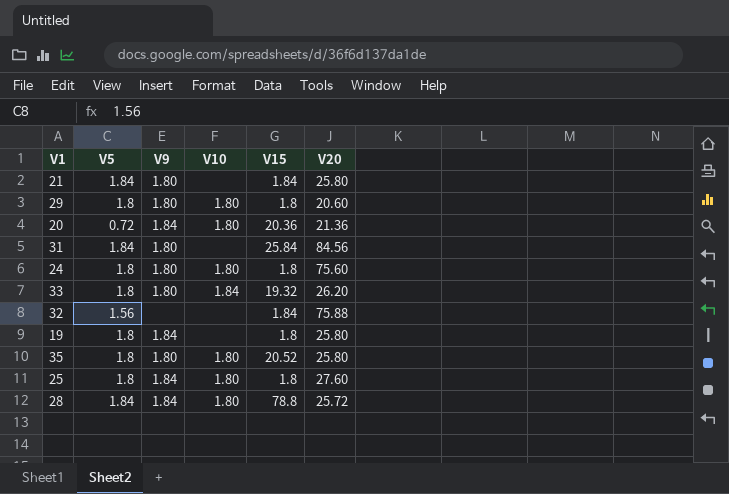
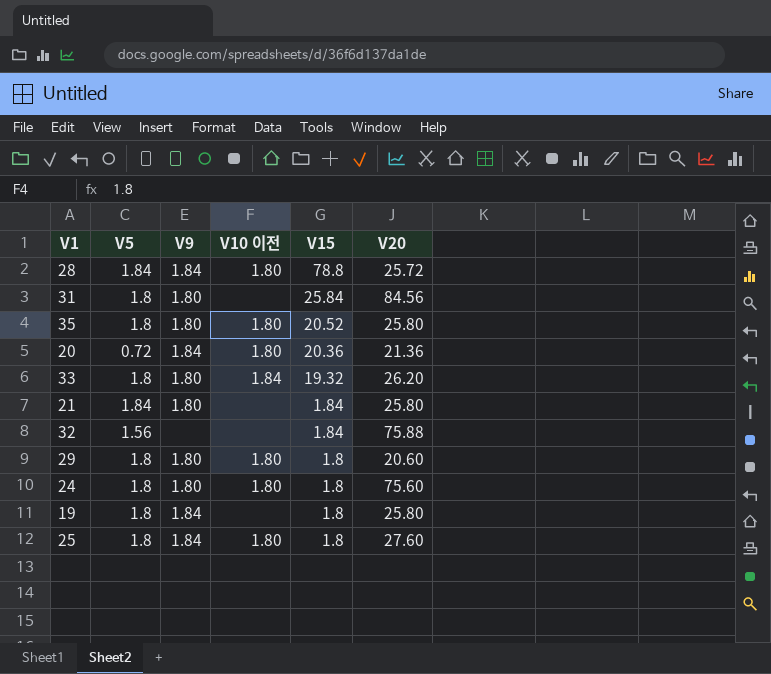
row order: none -> V15 descending
column name: V10 -> V10 이전
31 | V5: 1.84 -> 1.8

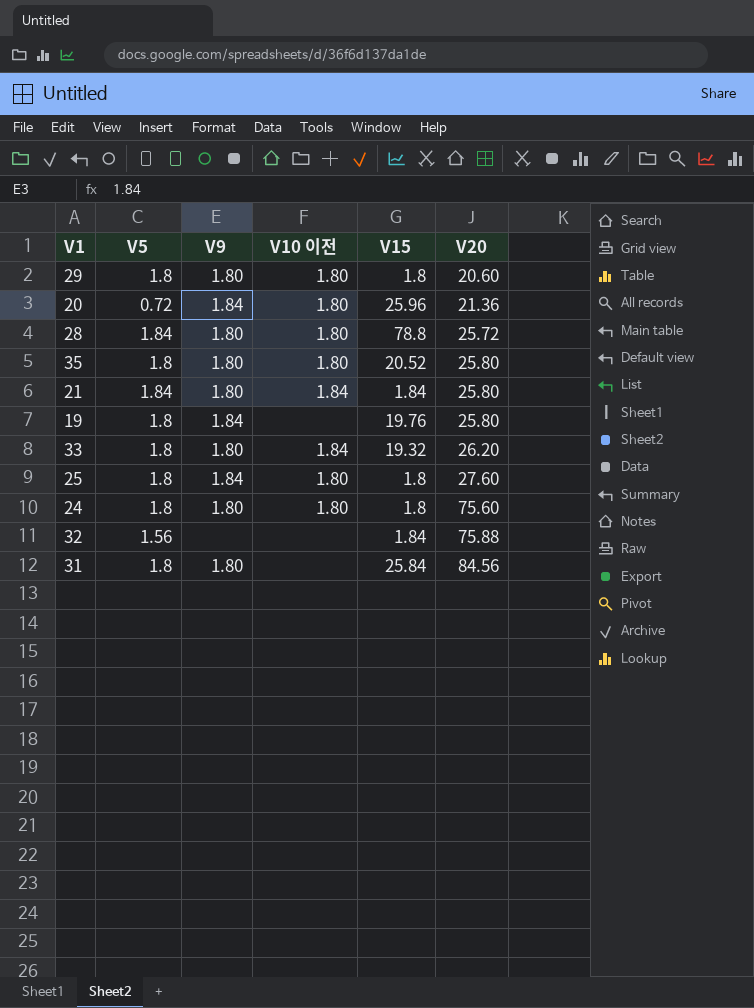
row order: V15 descending -> V20 ascending
20 | V15: 20.36 -> 25.96
28 | V9: 1.84 -> 1.80
21 | V10 이전: none -> 1.84
19 | V15: 1.8 -> 19.76

